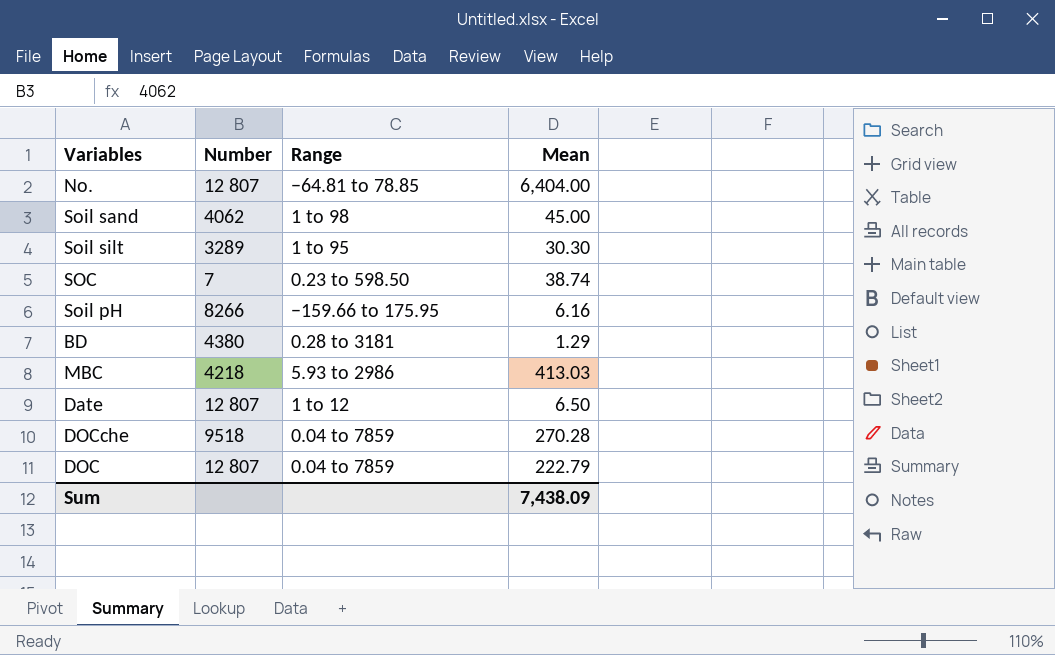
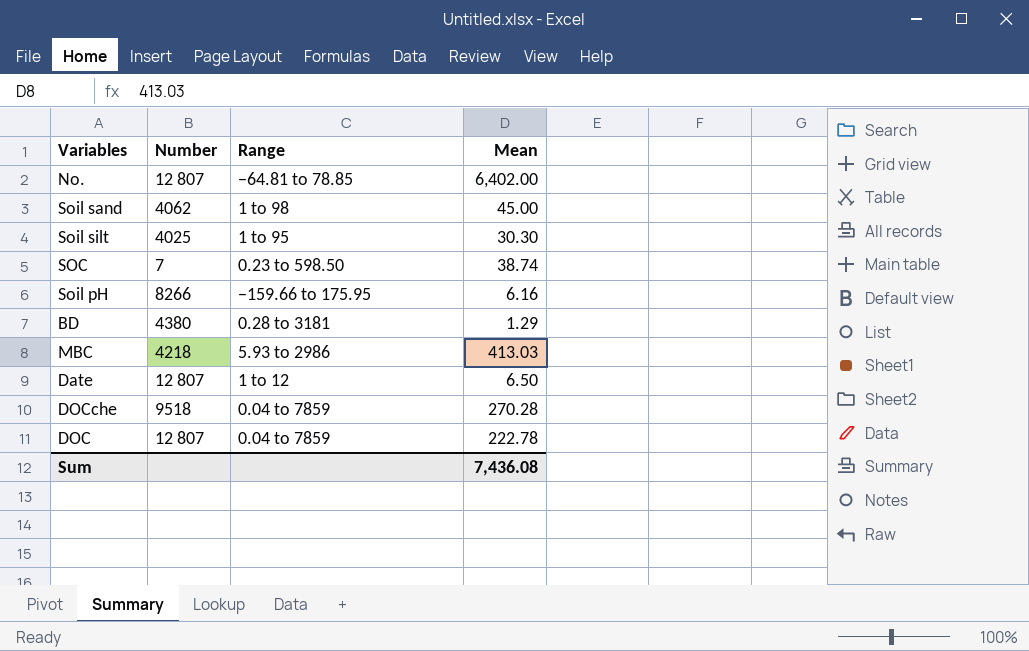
No. | Mean: 6,404.00 -> 6,402.00
Soil silt | Number: 3289 -> 4025
DOC | Mean: 222.79 -> 222.78
Sum | Mean: 7,438.09 -> 7,436.08

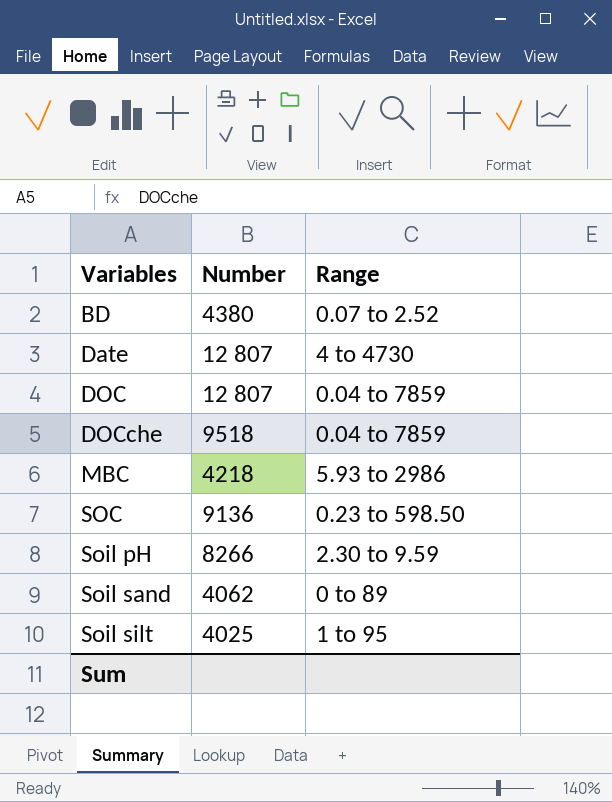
row order: none -> Variables ascending
column Mean | position: 4 -> none
row No.: 12 807 | −64.81 to 78.85 | 6,402.00 -> none
BD | Range: 0.28 to 3181 -> 0.07 to 2.52
Date | Range: 1 to 12 -> 4 to 4730
SOC | Number: 7 -> 9136
Soil pH | Range: −159.66 to 175.95 -> 2.30 to 9.59
Soil sand | Range: 1 to 98 -> 0 to 89

